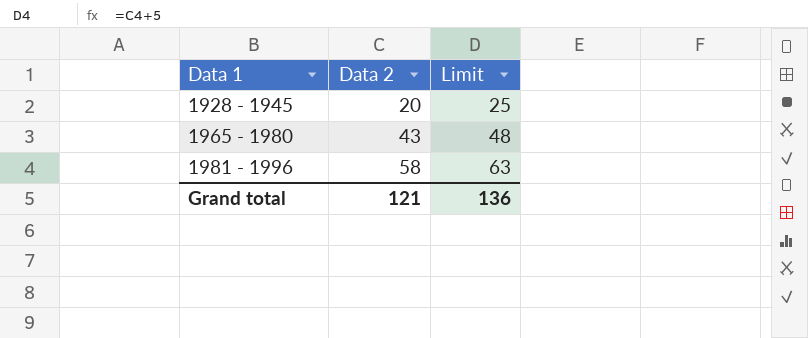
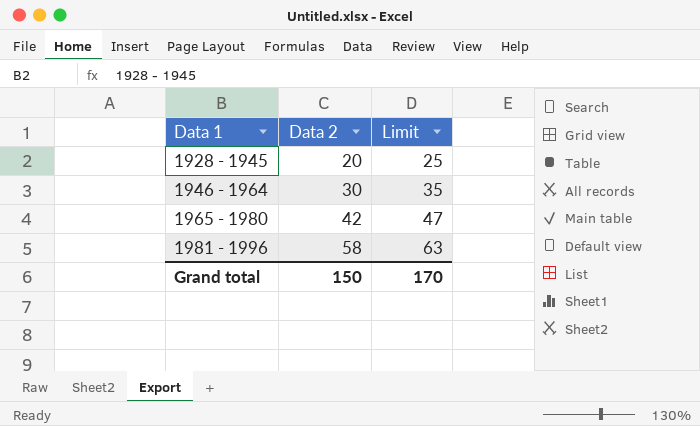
row 1946 - 1964: none -> 30 | 35
1965 - 1980 | Data 2: 43 -> 42
1965 - 1980 | Limit: 48 -> 47
Grand total | Data 2: 121 -> 150
Grand total | Limit: 136 -> 170

